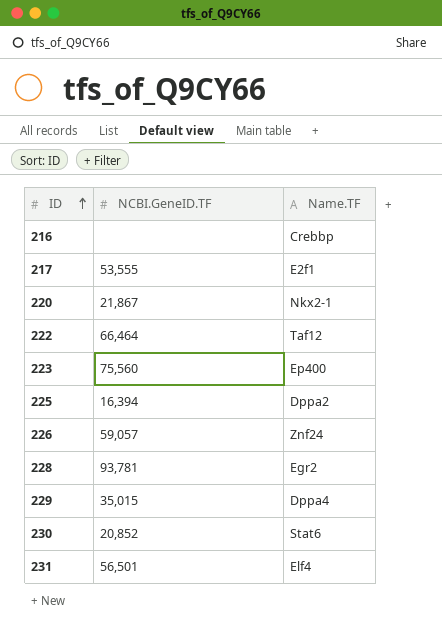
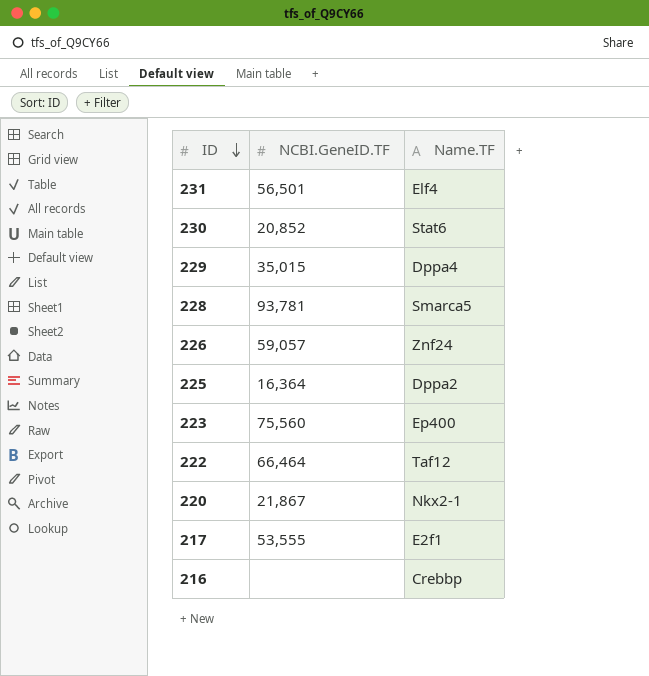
row order: ID ascending -> ID descending
228 | Name.TF: Egr2 -> Smarca5
225 | NCBI.GeneID.TF: 16,394 -> 16,364

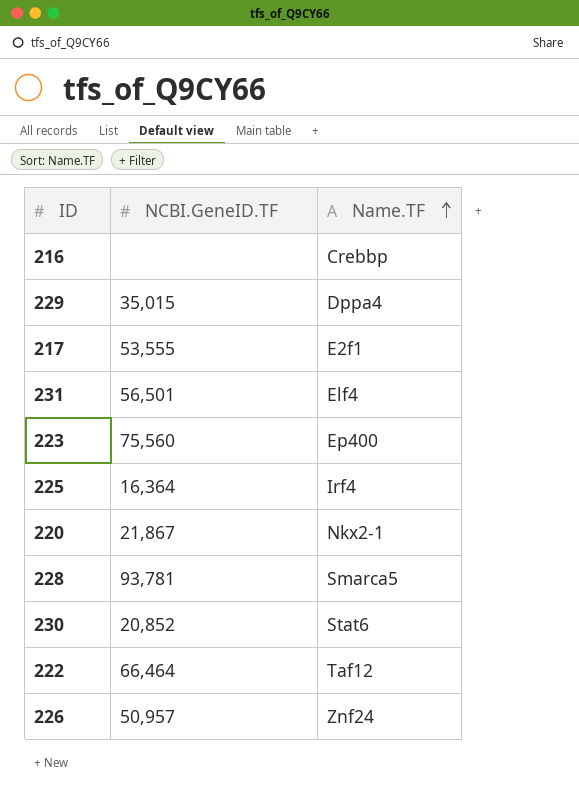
row order: ID descending -> Name.TF ascending
225 | Name.TF: Dppa2 -> Irf4
226 | NCBI.GeneID.TF: 59,057 -> 50,957

